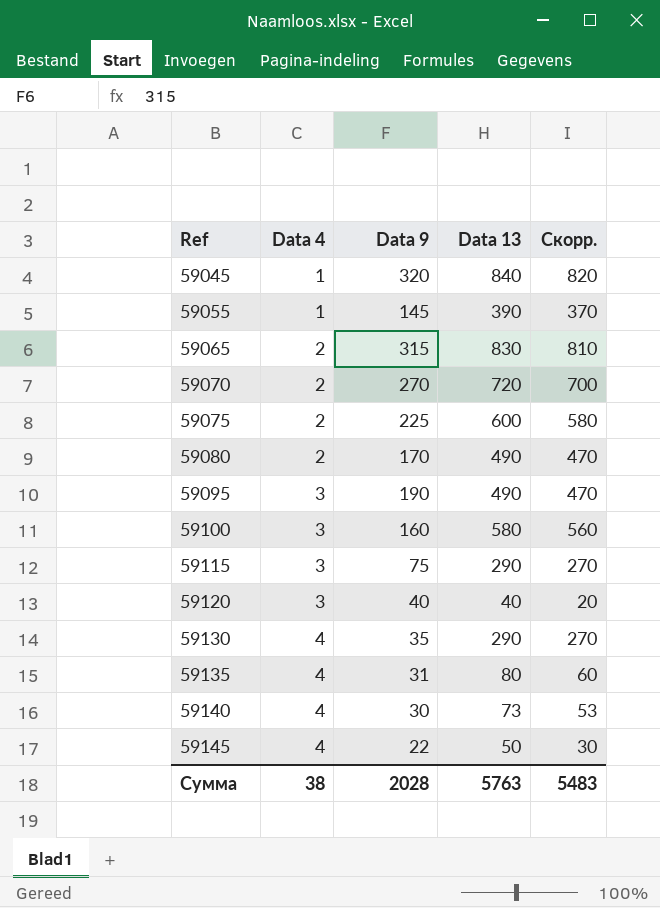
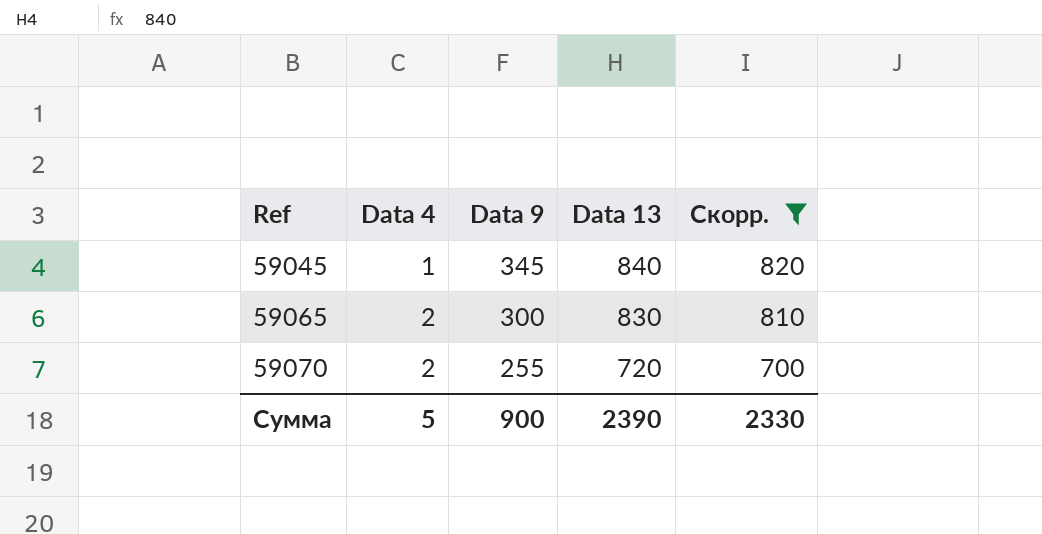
filter: none -> Скорр. >= 700
59045 | Data 9: 320 -> 345
59065 | Data 9: 315 -> 300
59070 | Data 9: 270 -> 255
Сумма | Data 4: 38 -> 5
Сумма | Data 9: 2028 -> 900
Сумма | Data 13: 5763 -> 2390
Сумма | Скорр.: 5483 -> 2330

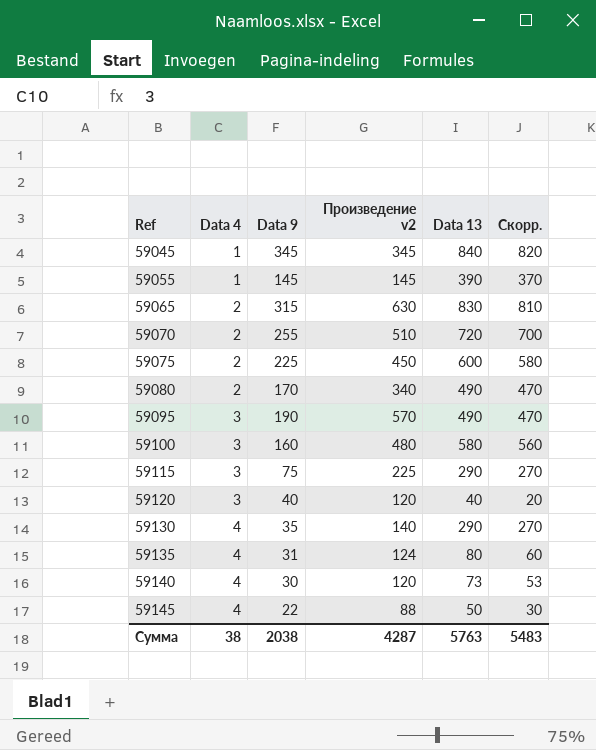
filter: Скорр. >= 700 -> none
column Произведение v2 | formula: none -> [Data 4] * [Data 9]
59065 | Data 9: 300 -> 315
Сумма | Data 4: 5 -> 38
Сумма | Data 9: 900 -> 2038
Сумма | Data 13: 2390 -> 5763
Сумма | Скорр.: 2330 -> 5483

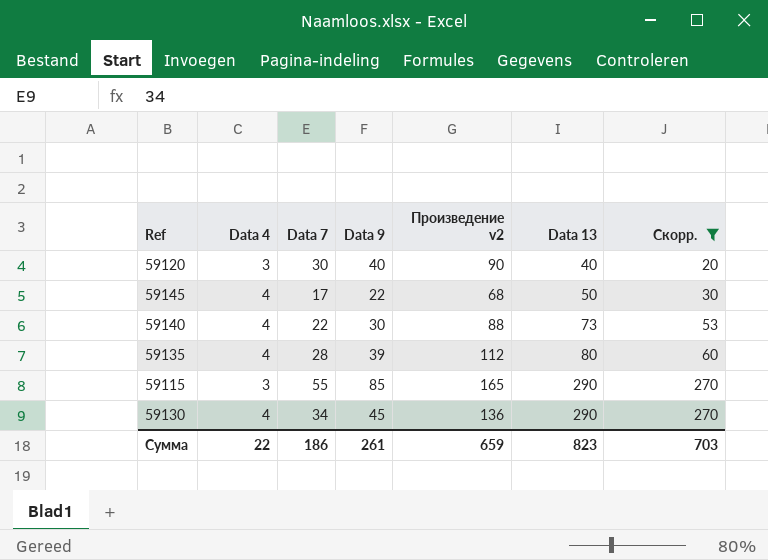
filter: none -> Скорр. <= 270
row order: Ref ascending -> Data 13 ascending
column Data 7 | position: none -> 3
column Произведение v2 | formula: [Data 4] * [Data 9] -> [Data 4] * [Data 7]
59135 | Data 9: 31 -> 39
59115 | Data 9: 75 -> 85
59130 | Data 9: 35 -> 45
Сумма | Data 4: 38 -> 22
Сумма | Data 9: 2038 -> 261
Сумма | Произведение v2: 4287 -> 659
Сумма | Data 13: 5763 -> 823
Сумма | Скорр.: 5483 -> 703

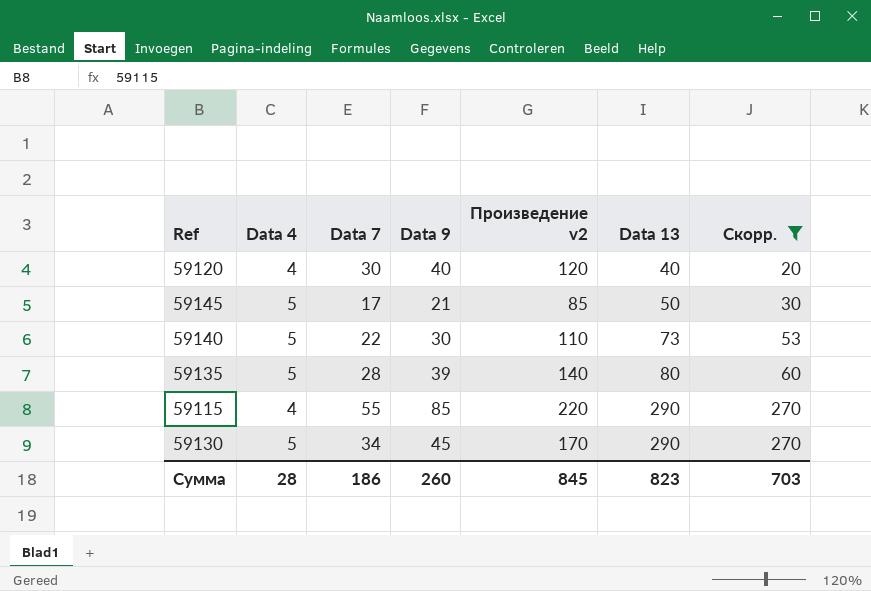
59120 | Data 4: 3 -> 4
59120 | Произведение v2: 90 -> 120
59145 | Data 4: 4 -> 5
59145 | Data 9: 22 -> 21
59145 | Произведение v2: 68 -> 85
59140 | Data 4: 4 -> 5
59140 | Произведение v2: 88 -> 110
59135 | Data 4: 4 -> 5
59135 | Произведение v2: 112 -> 140
59115 | Data 4: 3 -> 4
59115 | Произведение v2: 165 -> 220
59130 | Data 4: 4 -> 5
59130 | Произведение v2: 136 -> 170
Сумма | Data 4: 22 -> 28
Сумма | Data 9: 261 -> 260
Сумма | Произведение v2: 659 -> 845

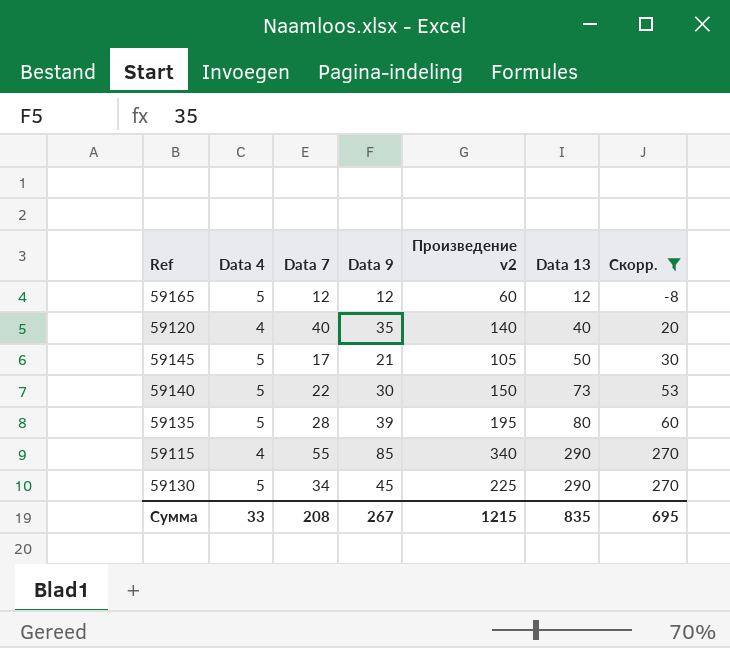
column Произведение v2 | formula: [Data 4] * [Data 7] -> [Data 4] * [Data 9]
row 59165: none -> 5 | 12 | 12 | 60 | 12 | -8
59120 | Data 7: 30 -> 40
59120 | Data 9: 40 -> 35
Сумма | Data 4: 28 -> 33
Сумма | Data 7: 186 -> 208
Сумма | Data 9: 260 -> 267
Сумма | Произведение v2: 845 -> 1215
Сумма | Data 13: 823 -> 835
Сумма | Скорр.: 703 -> 695

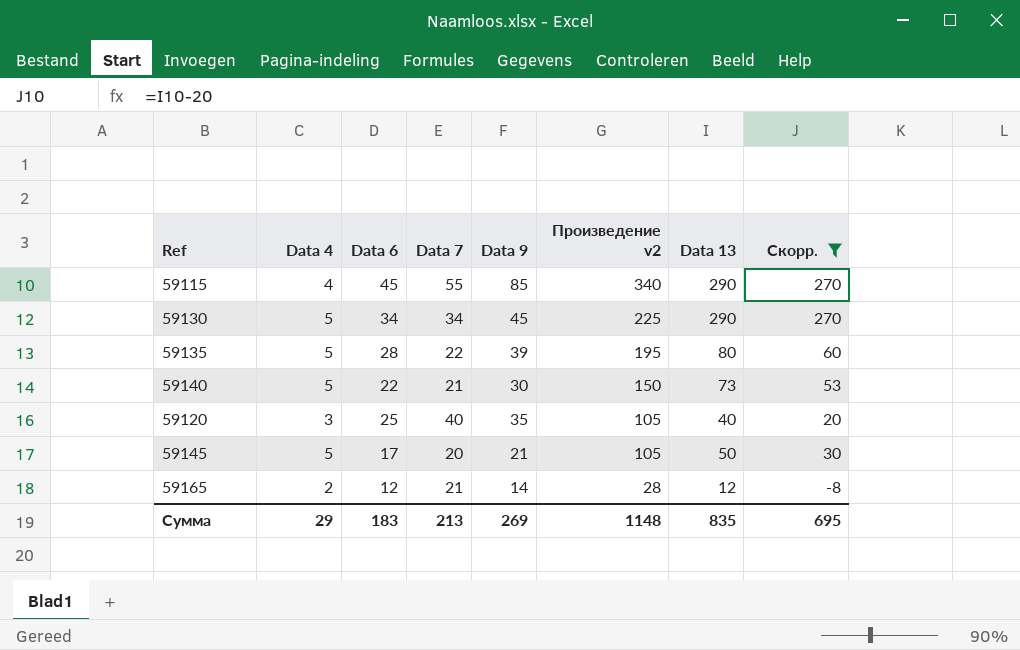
row order: Data 13 ascending -> Произведение v2 descending
column Data 6 | position: none -> 3
59135 | Data 7: 28 -> 22
59140 | Data 7: 22 -> 21
59120 | Data 4: 4 -> 3
59120 | Произведение v2: 140 -> 105
59145 | Data 7: 17 -> 20
59165 | Data 4: 5 -> 2
59165 | Data 7: 12 -> 21
59165 | Data 9: 12 -> 14
59165 | Произведение v2: 60 -> 28
Сумма | Data 4: 33 -> 29
Сумма | Data 7: 208 -> 213
Сумма | Data 9: 267 -> 269
Сумма | Произведение v2: 1215 -> 1148

